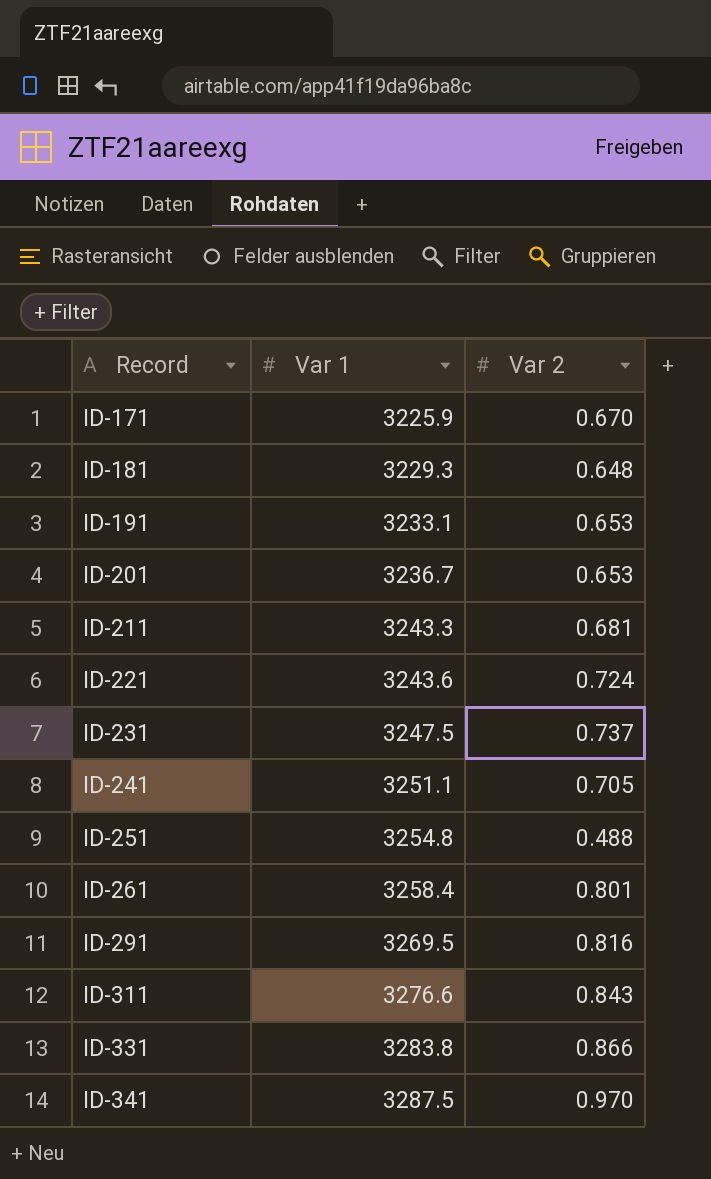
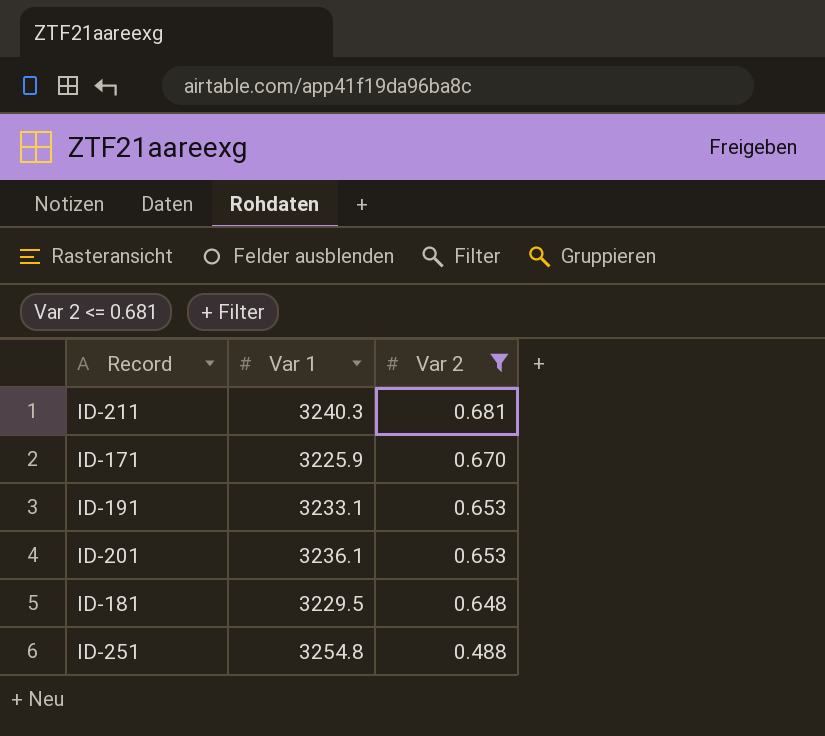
filter: none -> Var 2 <= 0.681
row order: Record ascending -> Var 2 descending
ID-211 | Var 1: 3243.3 -> 3240.3
ID-201 | Var 1: 3236.7 -> 3236.1
ID-181 | Var 1: 3229.3 -> 3229.5

